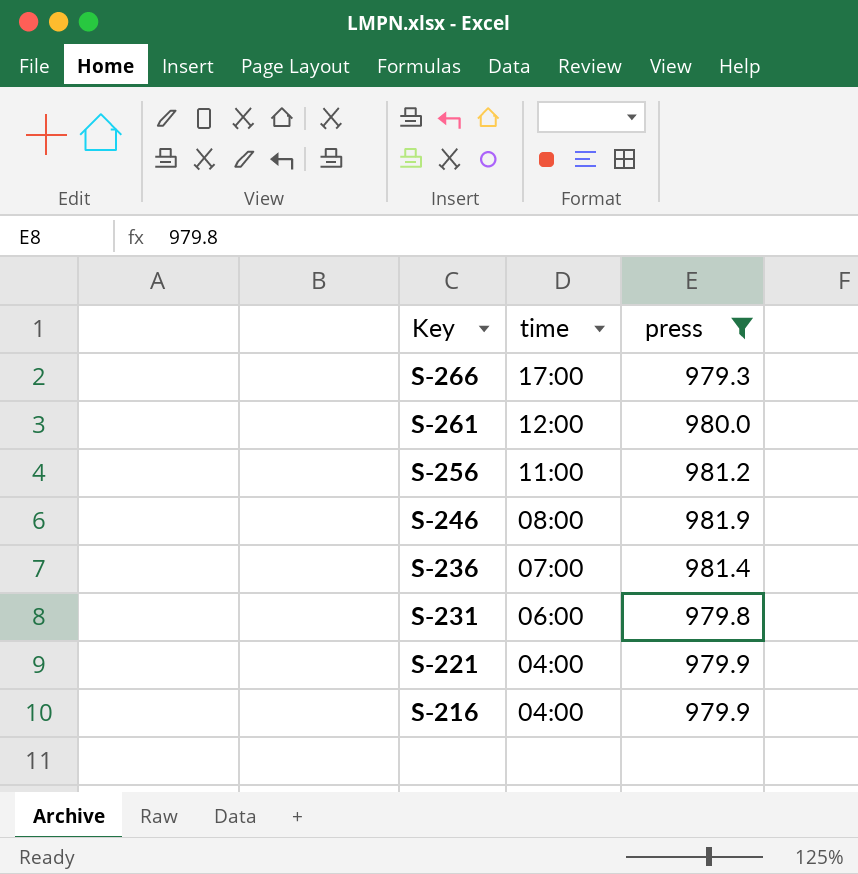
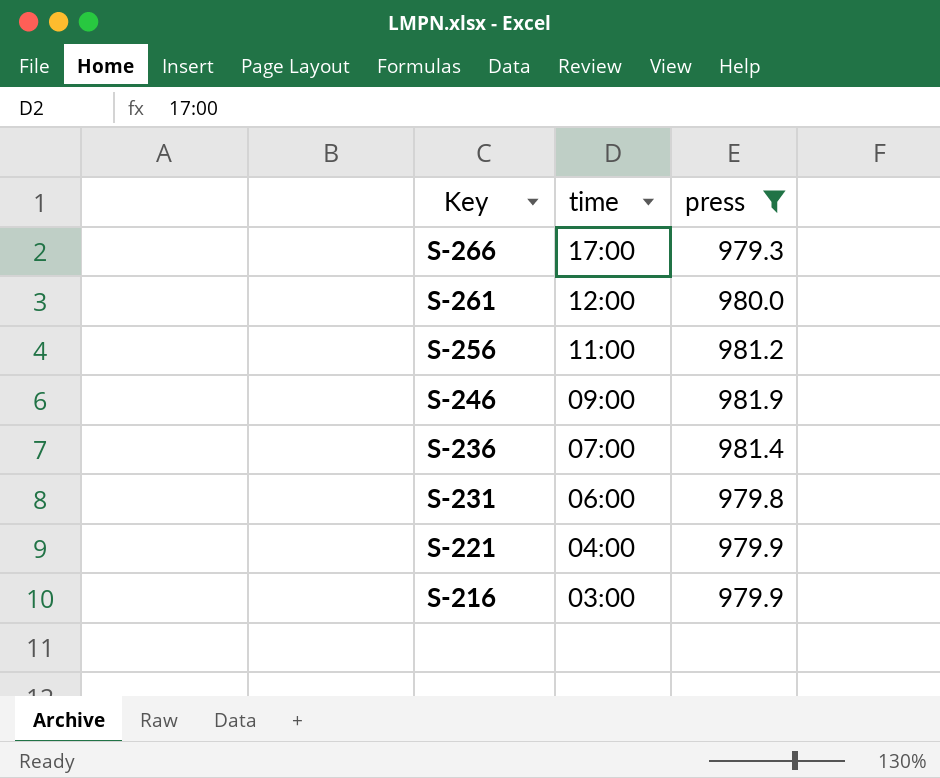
S-246 | time: 08:00 -> 09:00
S-216 | time: 04:00 -> 03:00

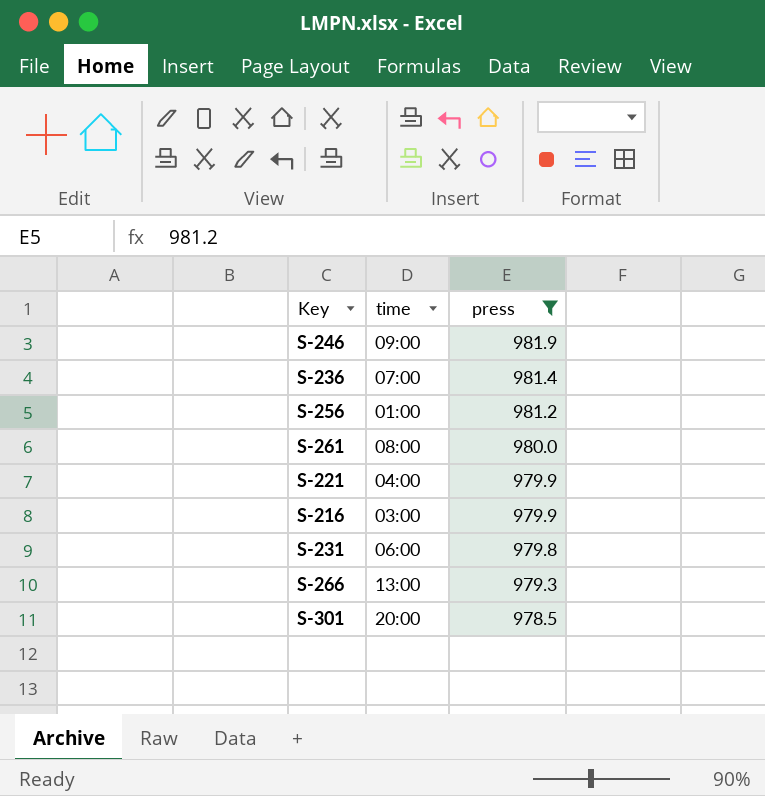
row order: Key descending -> press descending
S-256 | time: 11:00 -> 01:00
S-261 | time: 12:00 -> 08:00
S-266 | time: 17:00 -> 13:00
row S-301: none -> 20:00 | 978.5

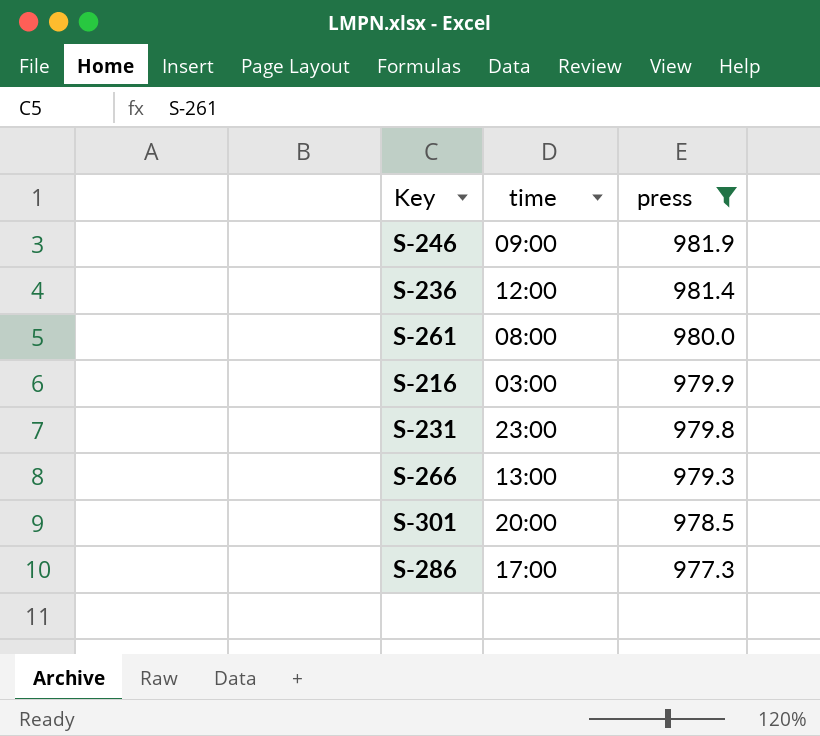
row S-256: 01:00 | 981.2 -> none
row S-221: 04:00 | 979.9 -> none
S-236 | time: 07:00 -> 12:00
S-231 | time: 06:00 -> 23:00
row S-286: none -> 17:00 | 977.3

